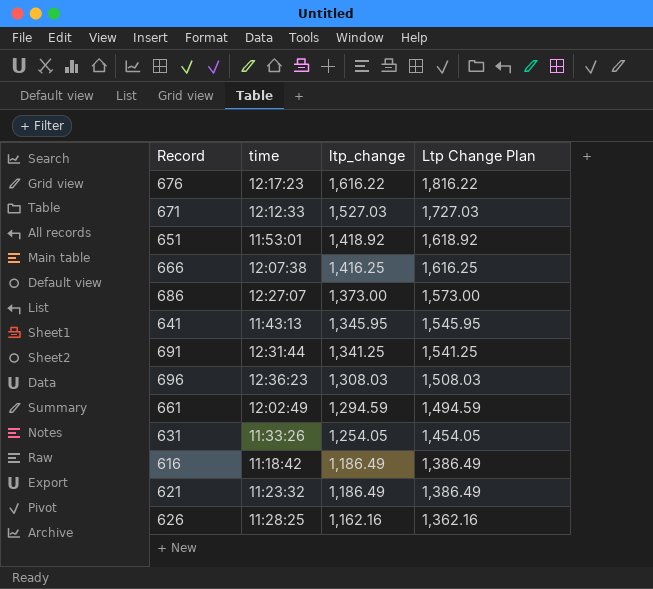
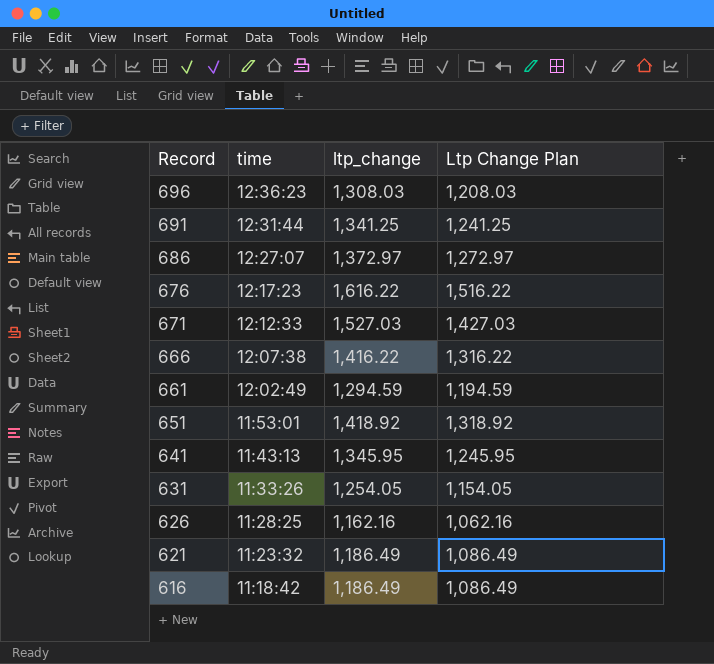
row order: ltp_change descending -> Record descending
column Ltp Change Plan | formula: [ltp_change] + 200 -> [ltp_change] - 100
686 | ltp_change: 1,373.00 -> 1,372.97
666 | ltp_change: 1,416.25 -> 1,416.22

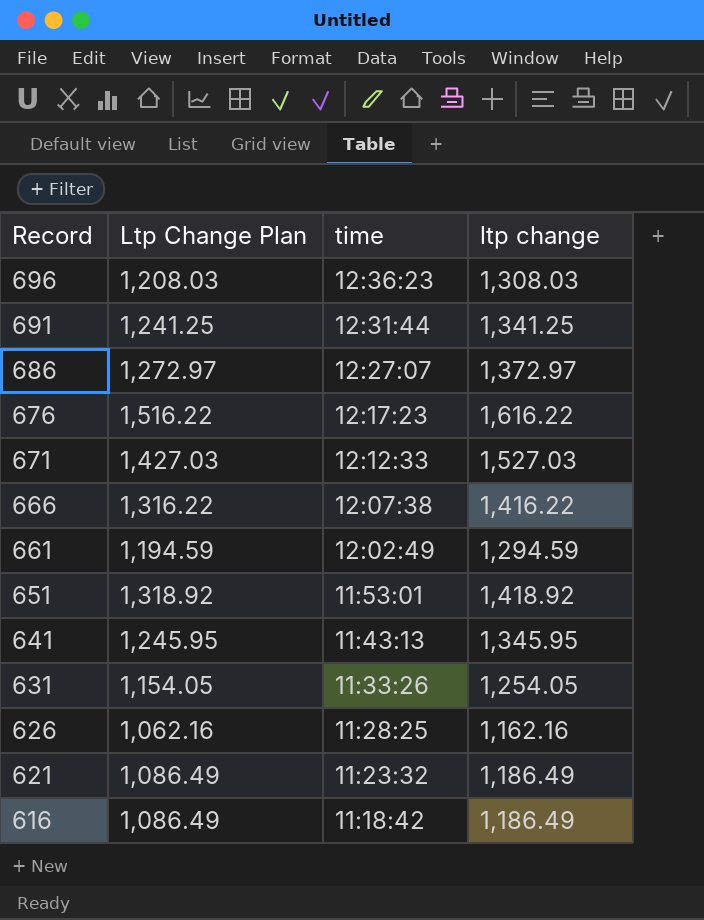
column Ltp Change Plan | position: 4 -> 2
column name: ltp_change -> ltp change

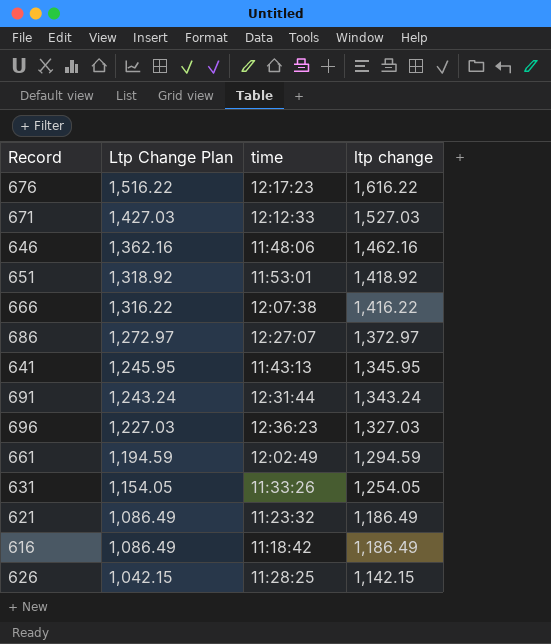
row order: Record descending -> Ltp Change Plan descending
row 646: none -> 1,362.16 | 11:48:06 | 1,462.16
691 | Ltp Change Plan: 1,241.25 -> 1,243.24
691 | ltp change: 1,341.25 -> 1,343.24
696 | Ltp Change Plan: 1,208.03 -> 1,227.03
696 | ltp change: 1,308.03 -> 1,327.03
626 | Ltp Change Plan: 1,062.16 -> 1,042.15
626 | ltp change: 1,162.16 -> 1,142.15

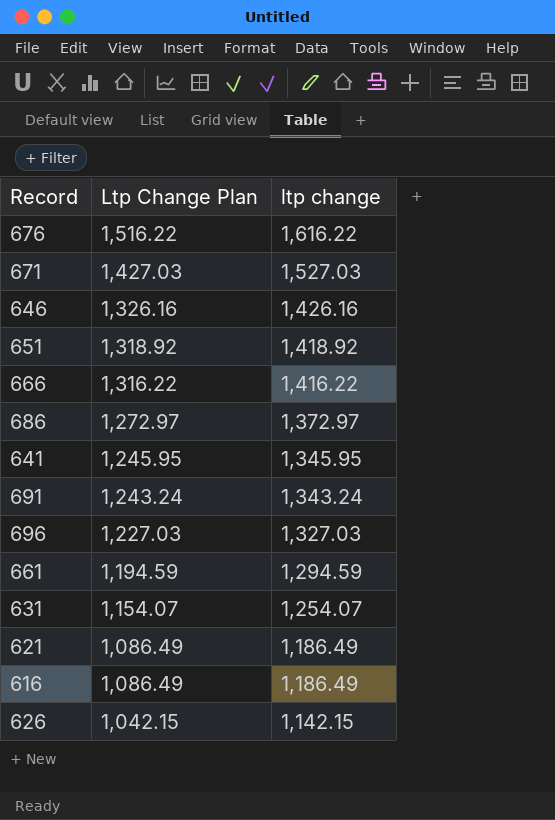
column time | position: 3 -> none
646 | Ltp Change Plan: 1,362.16 -> 1,326.16
646 | ltp change: 1,462.16 -> 1,426.16
631 | Ltp Change Plan: 1,154.05 -> 1,154.07
631 | ltp change: 1,254.05 -> 1,254.07

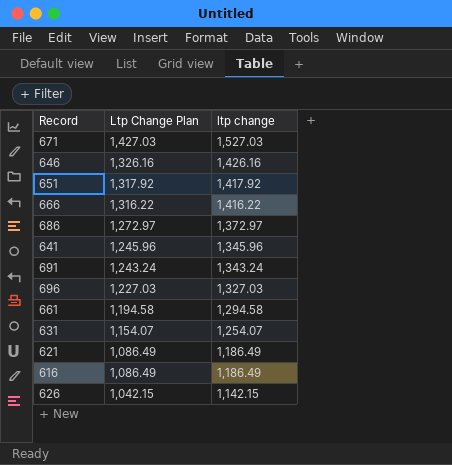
row 676: 1,516.22 | 1,616.22 -> none
651 | Ltp Change Plan: 1,318.92 -> 1,317.92
651 | ltp change: 1,418.92 -> 1,417.92
641 | Ltp Change Plan: 1,245.95 -> 1,245.96
641 | ltp change: 1,345.95 -> 1,345.96
661 | Ltp Change Plan: 1,194.59 -> 1,194.58
661 | ltp change: 1,294.59 -> 1,294.58

